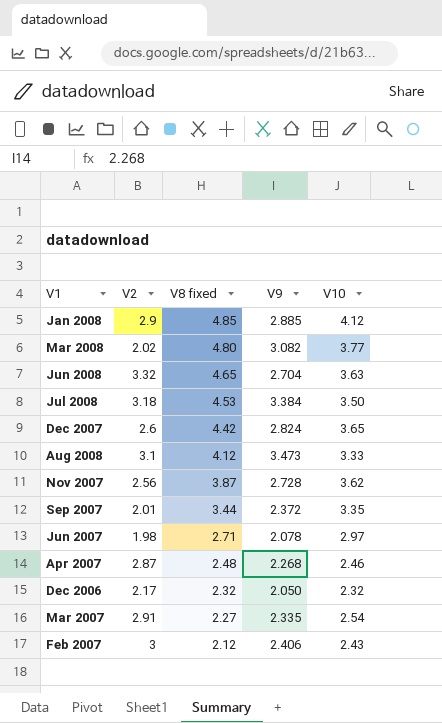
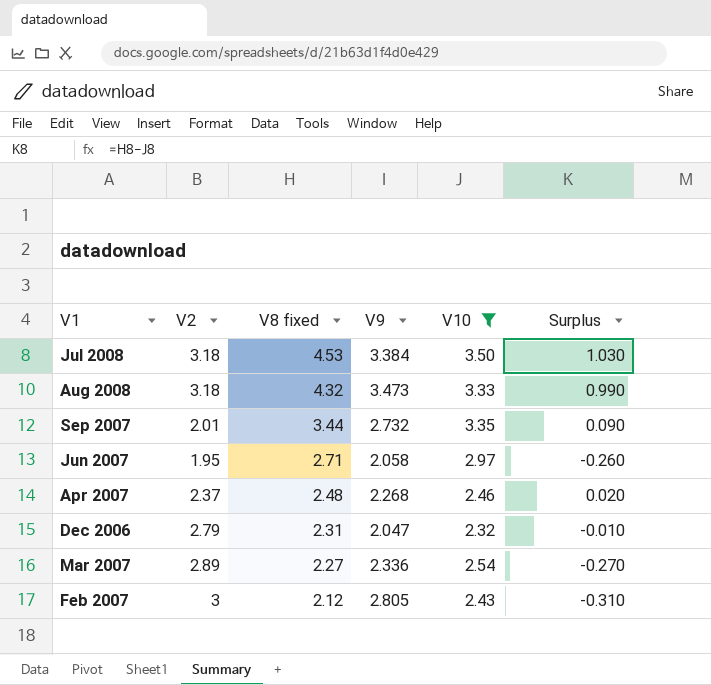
filter: none -> V10 <= 3.50
column Surplus | formula: none -> [V8 fixed] - [V10]
Aug 2008 | V2: 3.1 -> 3.18
Aug 2008 | V8 fixed: 4.12 -> 4.32
Sep 2007 | V9: 2.372 -> 2.732
Jun 2007 | V2: 1.98 -> 1.95
Jun 2007 | V9: 2.078 -> 2.058
Apr 2007 | V2: 2.87 -> 2.37
Dec 2006 | V2: 2.17 -> 2.79
Dec 2006 | V8 fixed: 2.32 -> 2.31
Dec 2006 | V9: 2.050 -> 2.047
Mar 2007 | V2: 2.91 -> 2.89
Mar 2007 | V9: 2.335 -> 2.336
Feb 2007 | V9: 2.406 -> 2.805

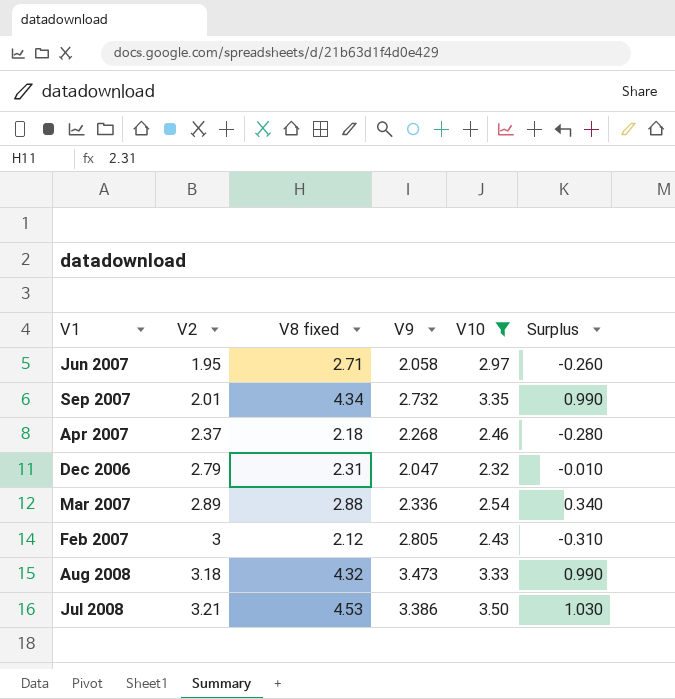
row order: V8 fixed descending -> V2 ascending
Sep 2007 | V8 fixed: 3.44 -> 4.34
Sep 2007 | Surplus: 0.090 -> 0.990
Apr 2007 | V8 fixed: 2.48 -> 2.18
Apr 2007 | Surplus: 0.020 -> -0.280
Mar 2007 | V8 fixed: 2.27 -> 2.88
Mar 2007 | Surplus: -0.270 -> 0.340
Jul 2008 | V2: 3.18 -> 3.21
Jul 2008 | V9: 3.384 -> 3.386

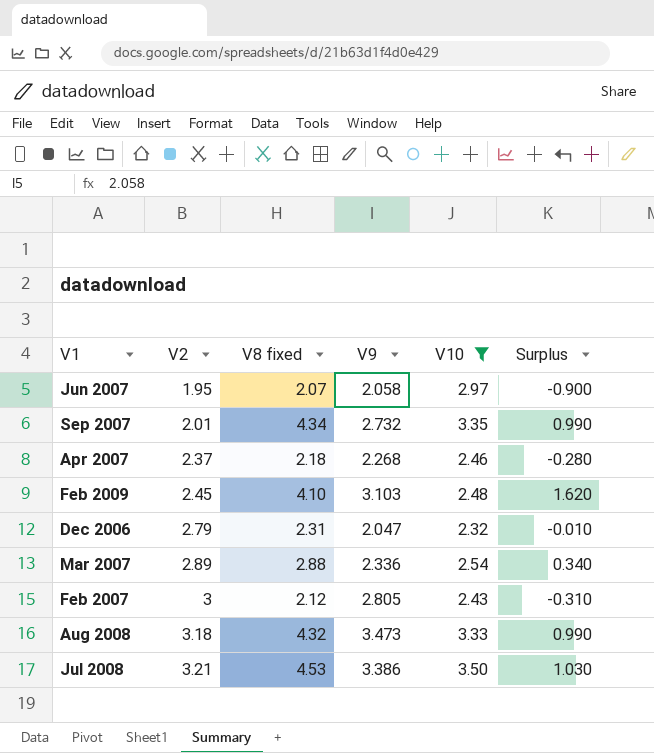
Jun 2007 | V8 fixed: 2.71 -> 2.07
Jun 2007 | Surplus: -0.260 -> -0.900
row Feb 2009: none -> 2.45 | 4.10 | 3.103 | 2.48 | 1.620

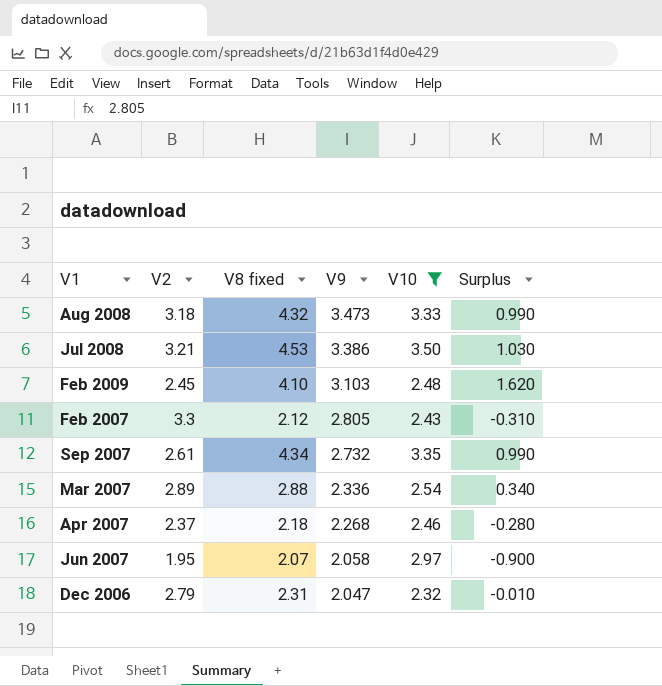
row order: V2 ascending -> V9 descending
Feb 2007 | V2: 3 -> 3.3
Sep 2007 | V2: 2.01 -> 2.61

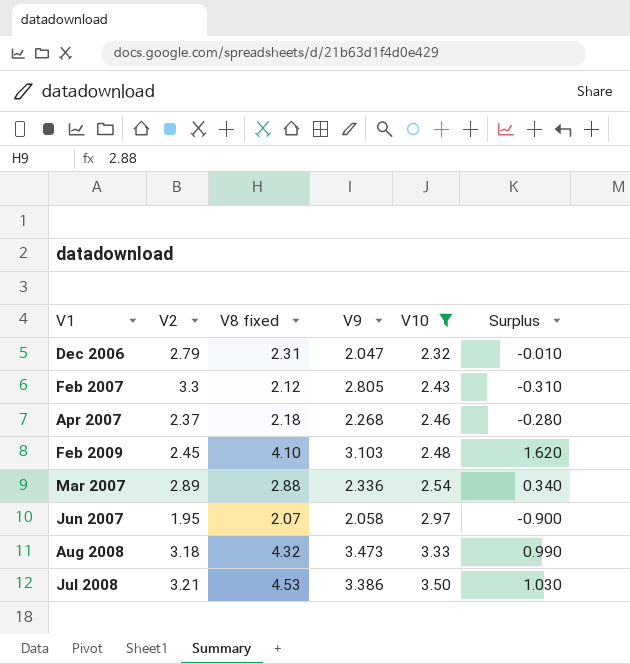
row order: V9 descending -> V10 ascending
row Sep 2007: 2.61 | 4.34 | 2.732 | 3.35 | 0.990 -> none

